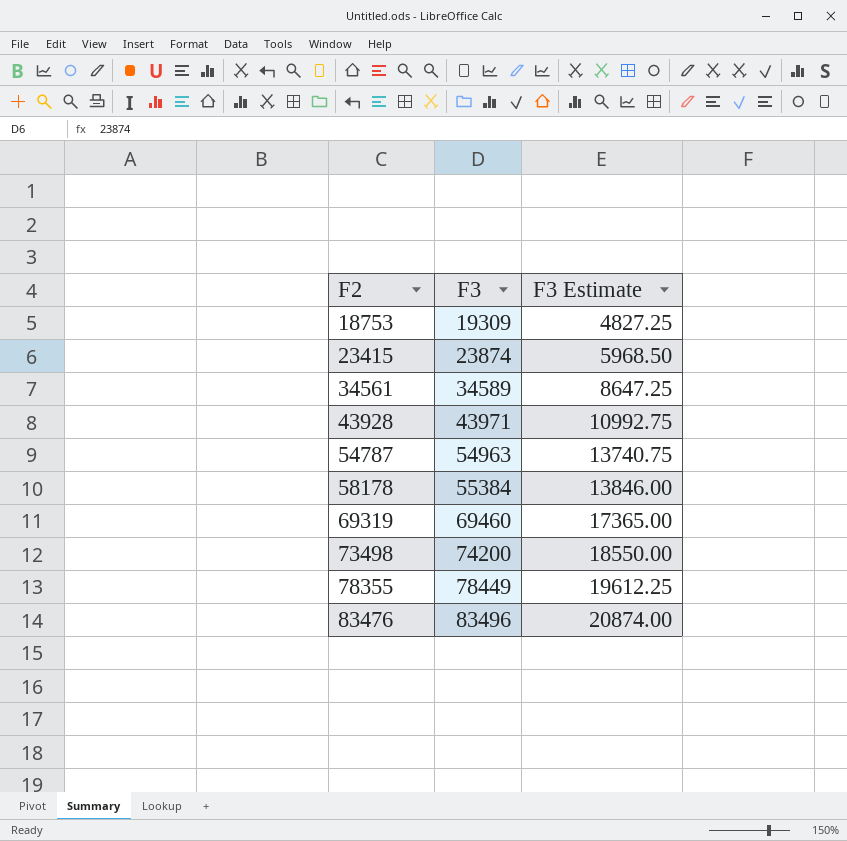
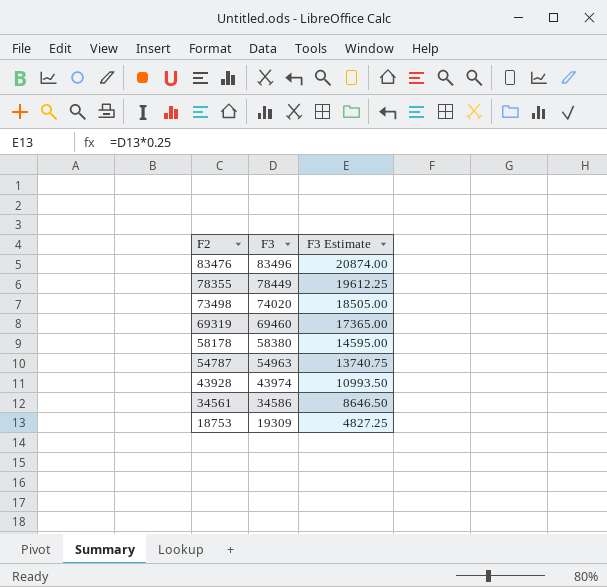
row order: F2 ascending -> F2 descending
row 23415: 23874 | 5968.50 -> none
73498 | F3: 74200 -> 74020
73498 | F3 Estimate: 18550.00 -> 18505.00
58178 | F3: 55384 -> 58380
58178 | F3 Estimate: 13846.00 -> 14595.00
43928 | F3: 43971 -> 43974
43928 | F3 Estimate: 10992.75 -> 10993.50
34561 | F3: 34589 -> 34586
34561 | F3 Estimate: 8647.25 -> 8646.50

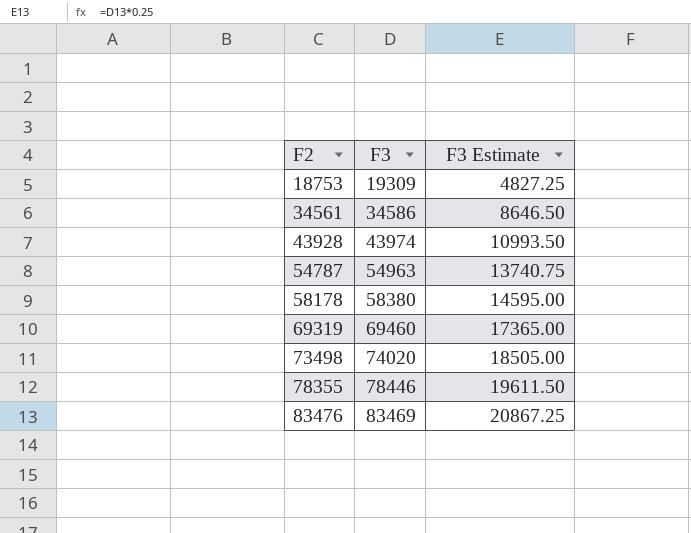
row order: F2 descending -> F2 ascending
78355 | F3: 78449 -> 78446
78355 | F3 Estimate: 19612.25 -> 19611.50
83476 | F3: 83496 -> 83469
83476 | F3 Estimate: 20874.00 -> 20867.25

